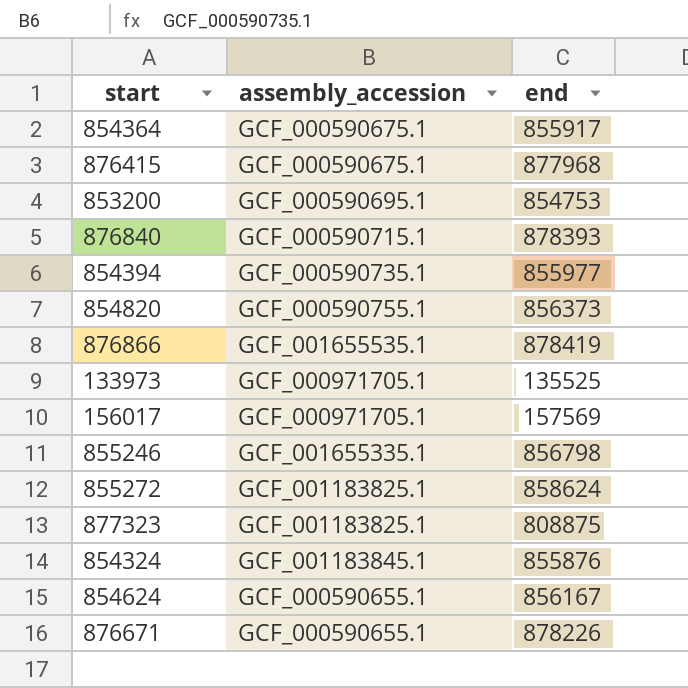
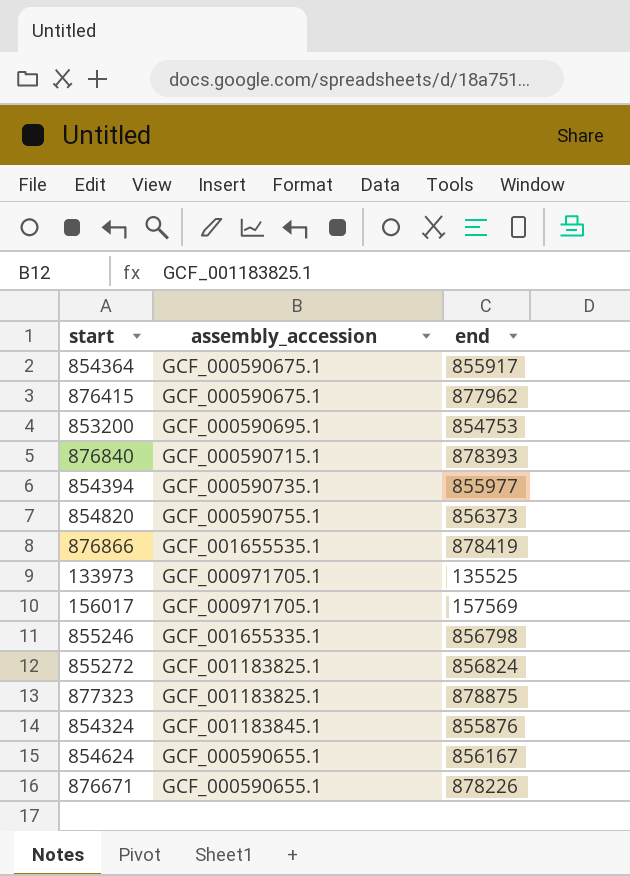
876415 | end: 877968 -> 877962
855272 | end: 858624 -> 856824
877323 | end: 808875 -> 878875

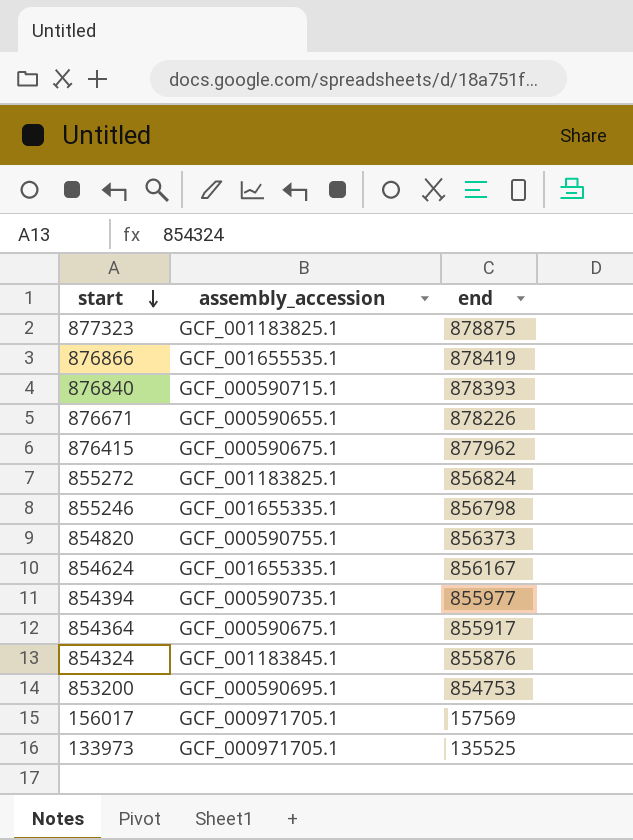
row order: none -> start descending
854624 | assembly_accession: GCF_000590655.1 -> GCF_001655335.1

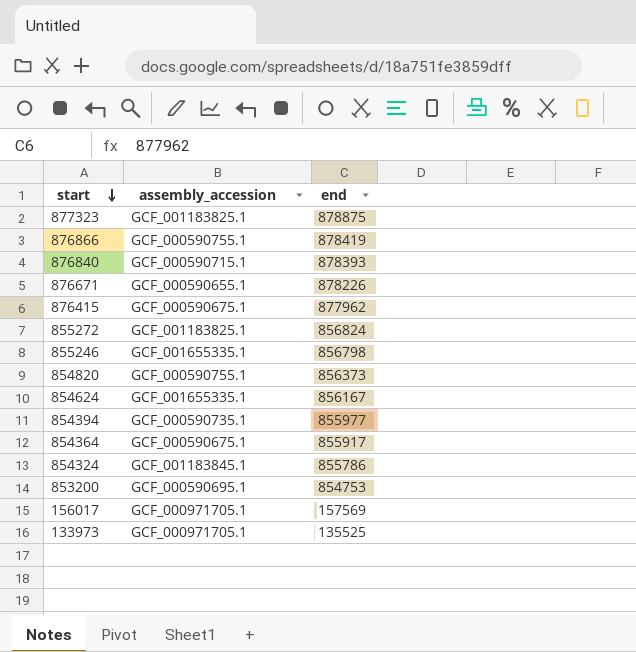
876866 | assembly_accession: GCF_001655535.1 -> GCF_000590755.1
854324 | end: 855876 -> 855786

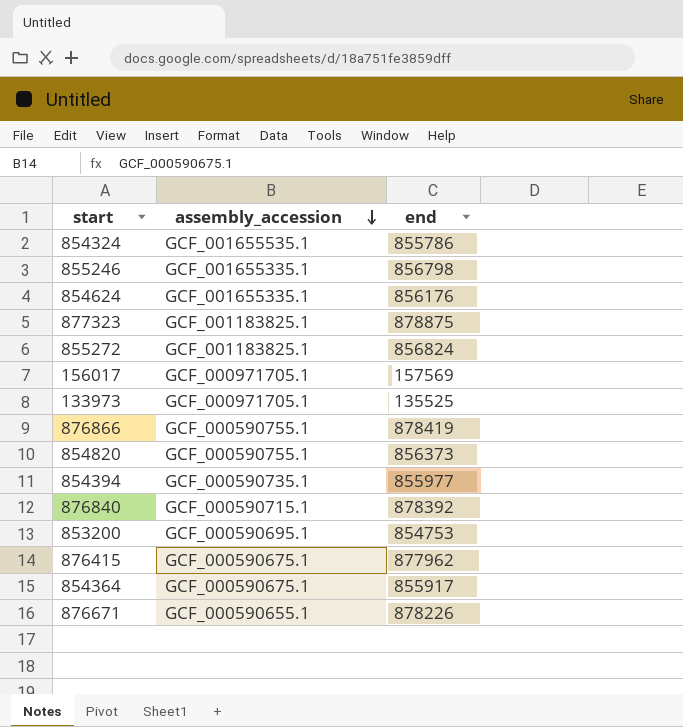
row order: start descending -> assembly_accession descending
854324 | assembly_accession: GCF_001183845.1 -> GCF_001655535.1
854624 | end: 856167 -> 856176
876840 | end: 878393 -> 878392

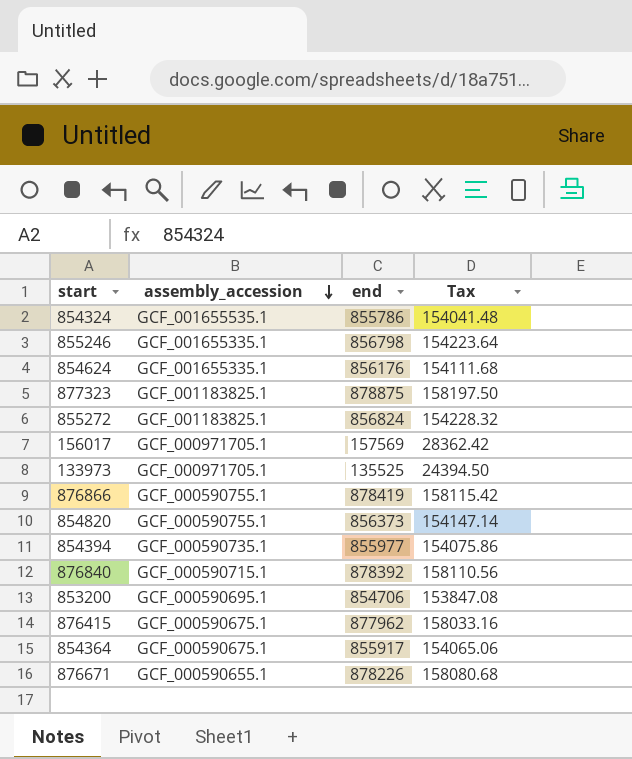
column Tax | formula: none -> [end] * 0.18
853200 | end: 854753 -> 854706

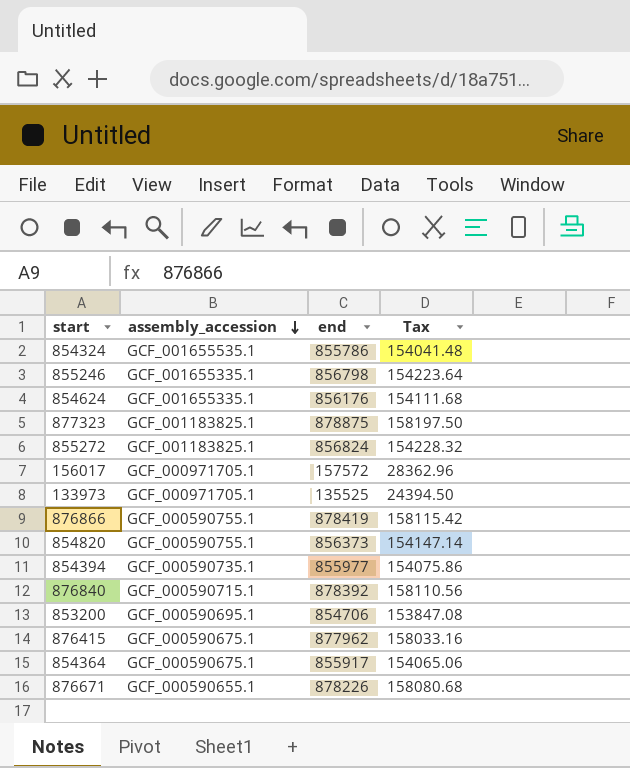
156017 | end: 157569 -> 157572
156017 | Tax: 28362.42 -> 28362.96

